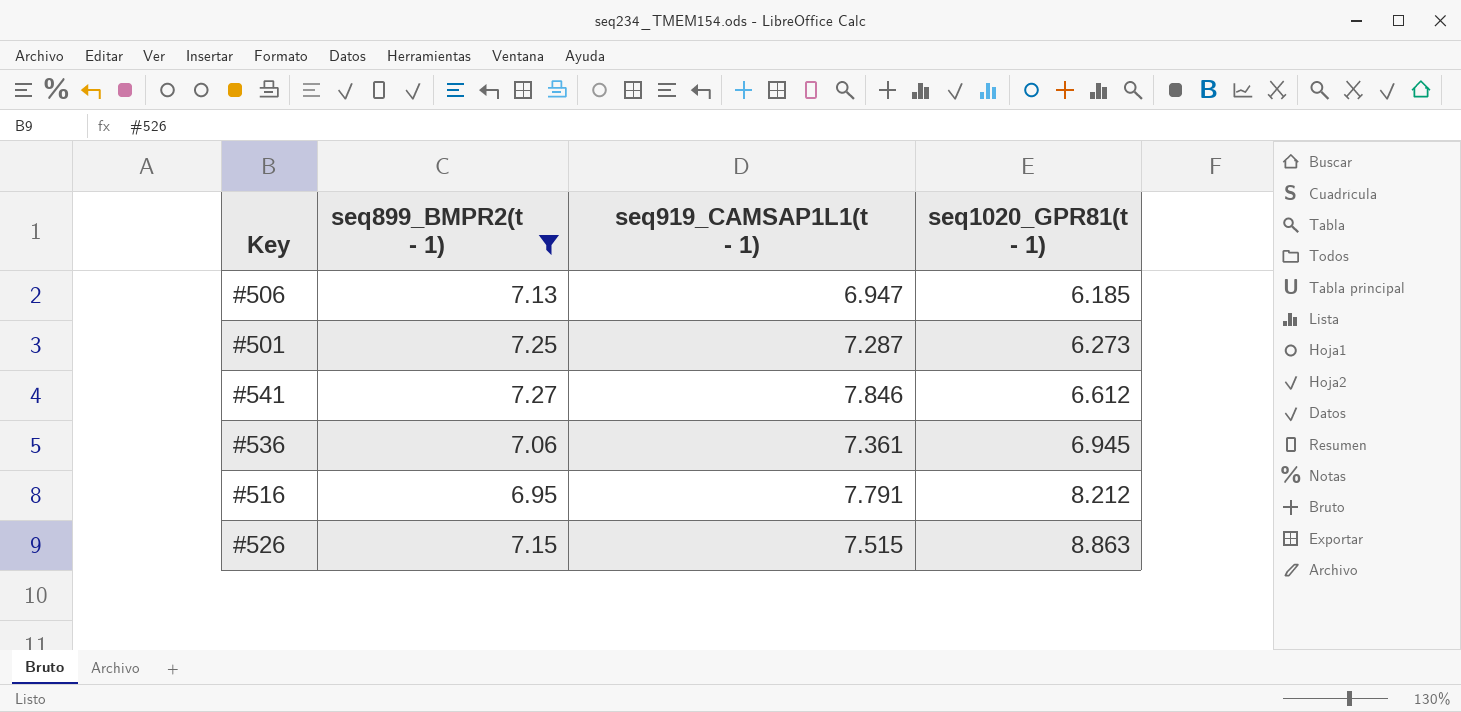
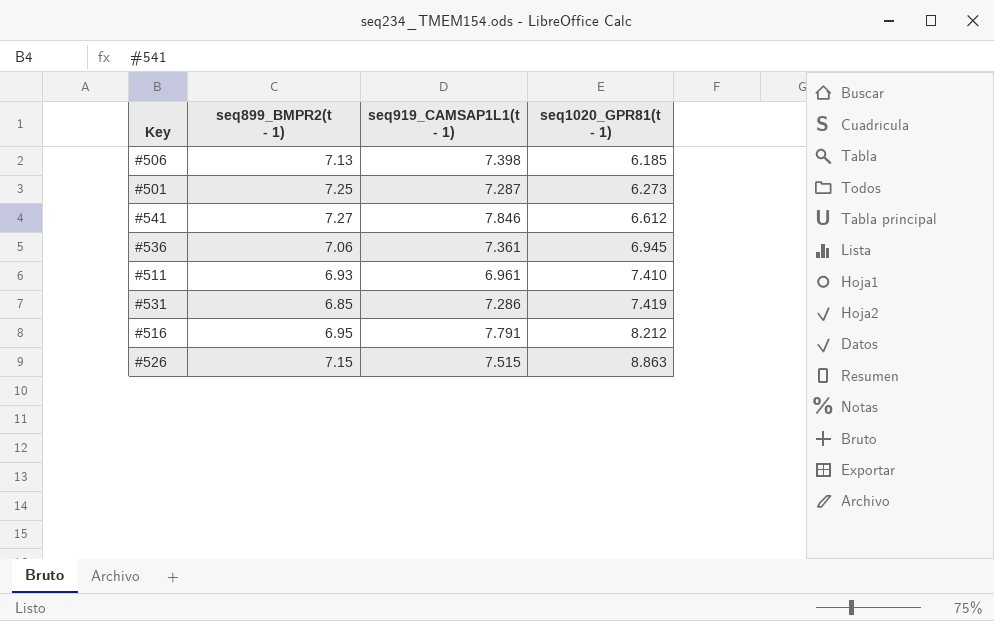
filter: seq899_BMPR2(t - 1) >= 6.95 -> none
#506 | seq919_CAMSAP1L1(t - 1): 6.947 -> 7.398

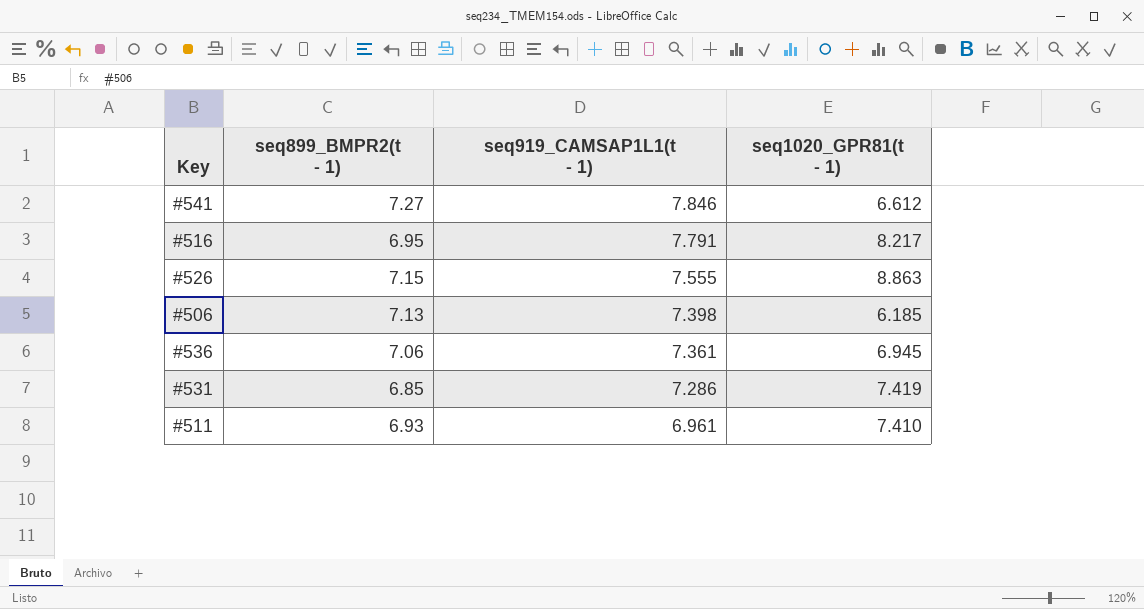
row order: seq1020_GPR81(t - 1) ascending -> seq919_CAMSAP1L1(t - 1) descending
row #501: 7.25 | 7.287 | 6.273 -> none
#516 | seq1020_GPR81(t - 1): 8.212 -> 8.217
#526 | seq919_CAMSAP1L1(t - 1): 7.515 -> 7.555

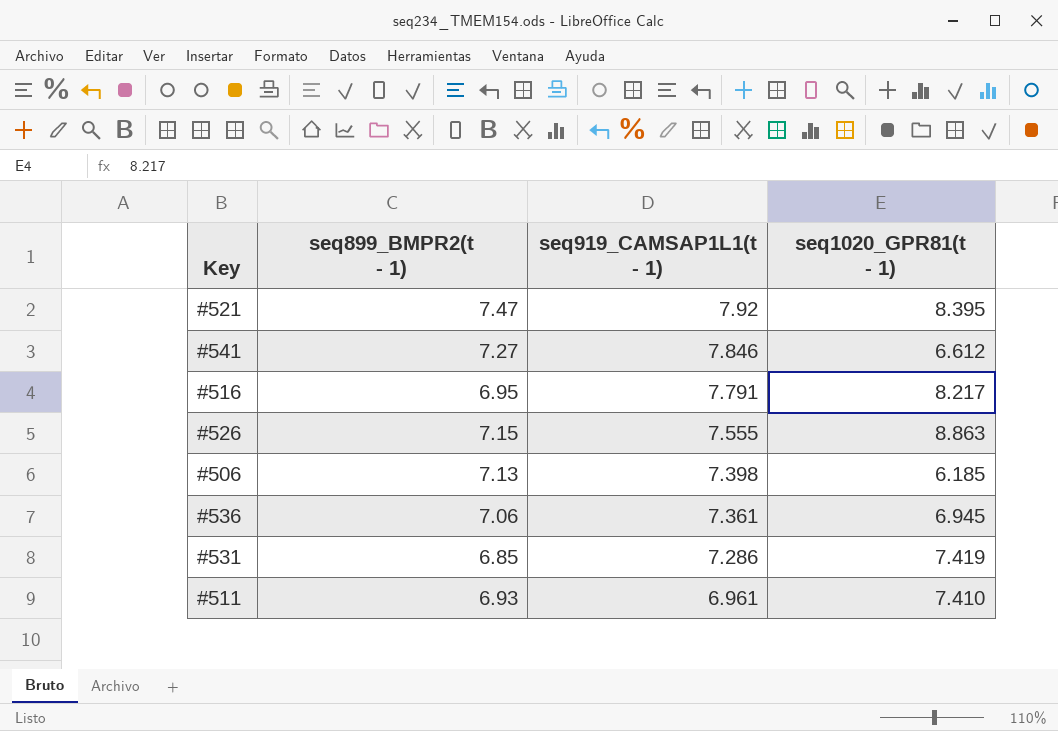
row #521: none -> 7.47 | 7.92 | 8.395

